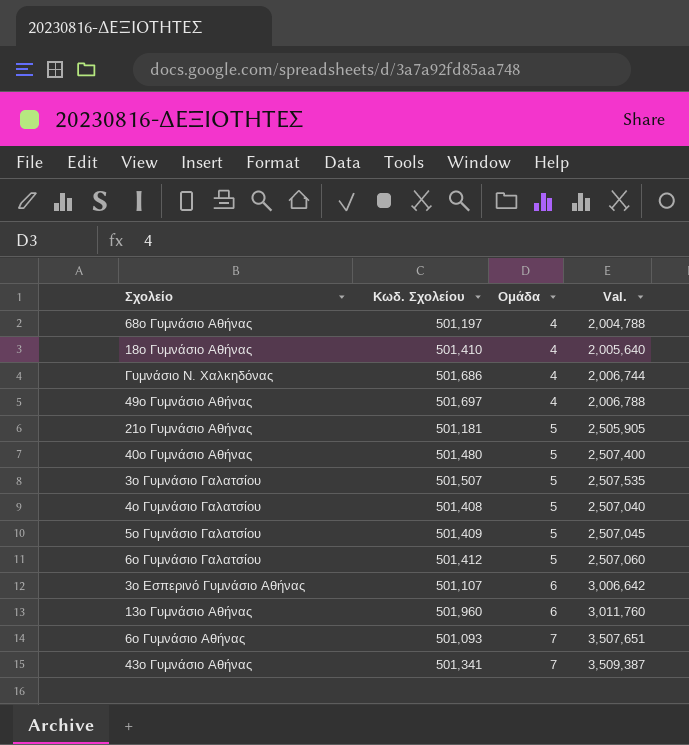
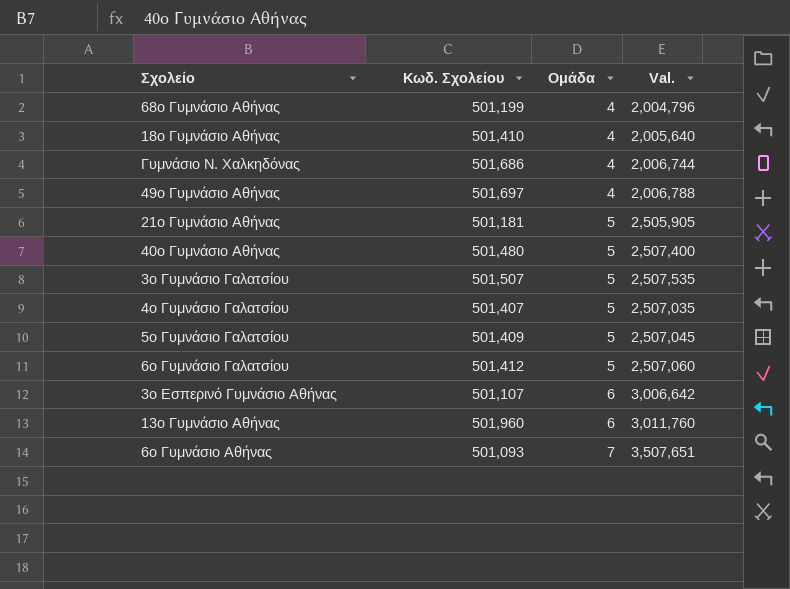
row 43ο Γυμνάσιο Αθήνας: 501,341 | 7 | 3,509,387 -> none
68ο Γυμνάσιο Αθήνας | Κωδ. Σχολείου: 501,197 -> 501,199
68ο Γυμνάσιο Αθήνας | Val.: 2,004,788 -> 2,004,796
4ο Γυμνάσιο Γαλατσίου | Κωδ. Σχολείου: 501,408 -> 501,407
4ο Γυμνάσιο Γαλατσίου | Val.: 2,507,040 -> 2,507,035

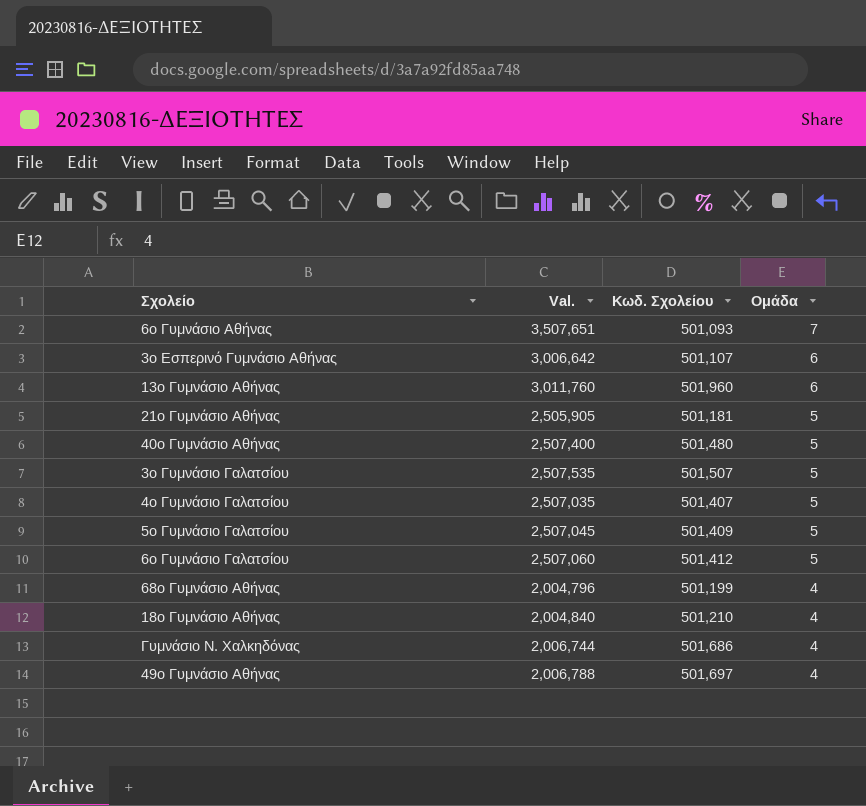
row order: Ομάδα ascending -> Ομάδα descending
column Val. | position: 4 -> 2
18ο Γυμνάσιο Αθήνας | Val.: 2,005,640 -> 2,004,840
18ο Γυμνάσιο Αθήνας | Κωδ. Σχολείου: 501,410 -> 501,210

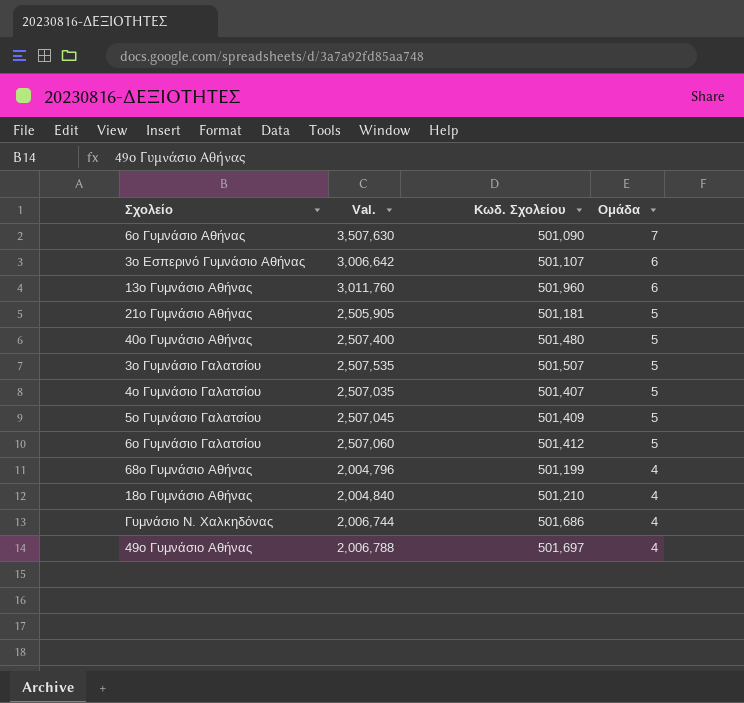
6ο Γυμνάσιο Αθήνας | Val.: 3,507,651 -> 3,507,630
6ο Γυμνάσιο Αθήνας | Κωδ. Σχολείου: 501,093 -> 501,090

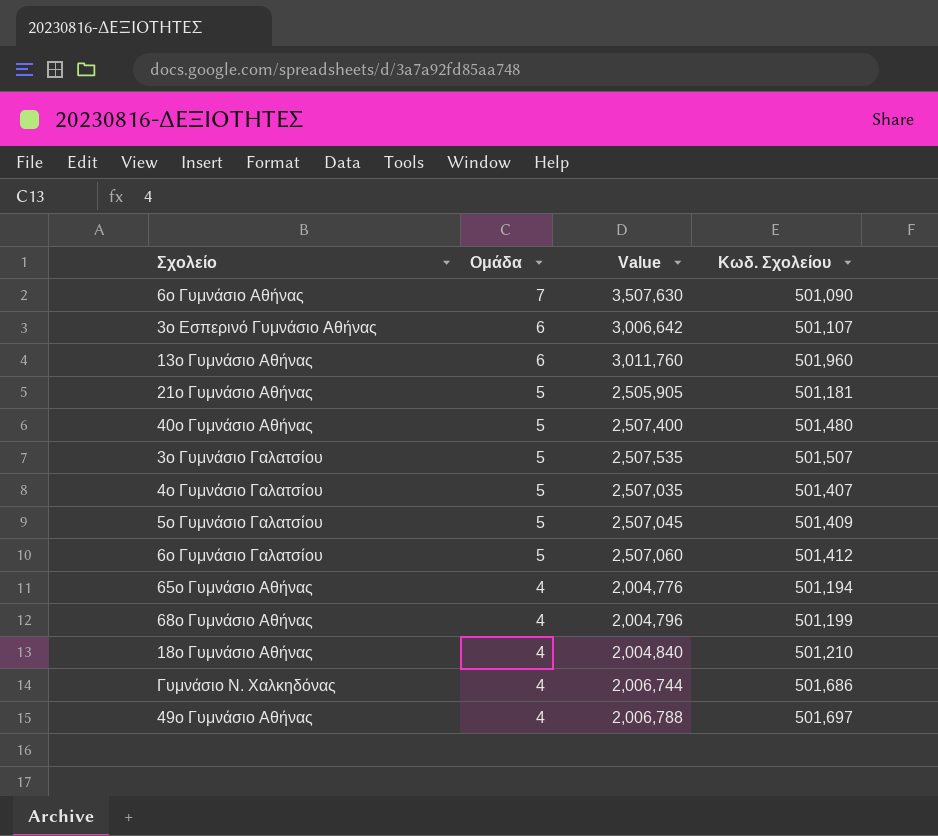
column Ομάδα | position: 4 -> 2
column name: Val. -> Value
row 65ο Γυμνάσιο Αθήνας: none -> 4 | 2,004,776 | 501,194

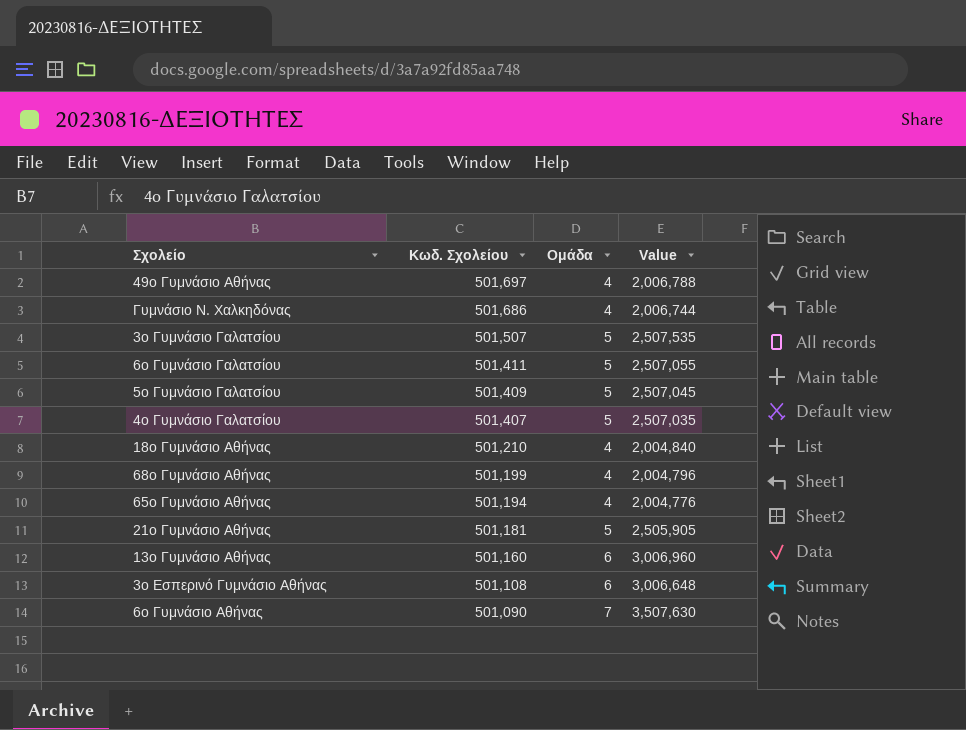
row order: Ομάδα descending -> Κωδ. Σχολείου descending
column Κωδ. Σχολείου | position: 4 -> 2
row 40ο Γυμνάσιο Αθήνας: 5 | 2,507,400 | 501,480 -> none
6ο Γυμνάσιο Γαλατσίου | Κωδ. Σχολείου: 501,412 -> 501,411
6ο Γυμνάσιο Γαλατσίου | Value: 2,507,060 -> 2,507,055
13ο Γυμνάσιο Αθήνας | Κωδ. Σχολείου: 501,960 -> 501,160
13ο Γυμνάσιο Αθήνας | Value: 3,011,760 -> 3,006,960
3ο Εσπερινό Γυμνάσιο Αθήνας | Κωδ. Σχολείου: 501,107 -> 501,108
3ο Εσπερινό Γυμνάσιο Αθήνας | Value: 3,006,642 -> 3,006,648

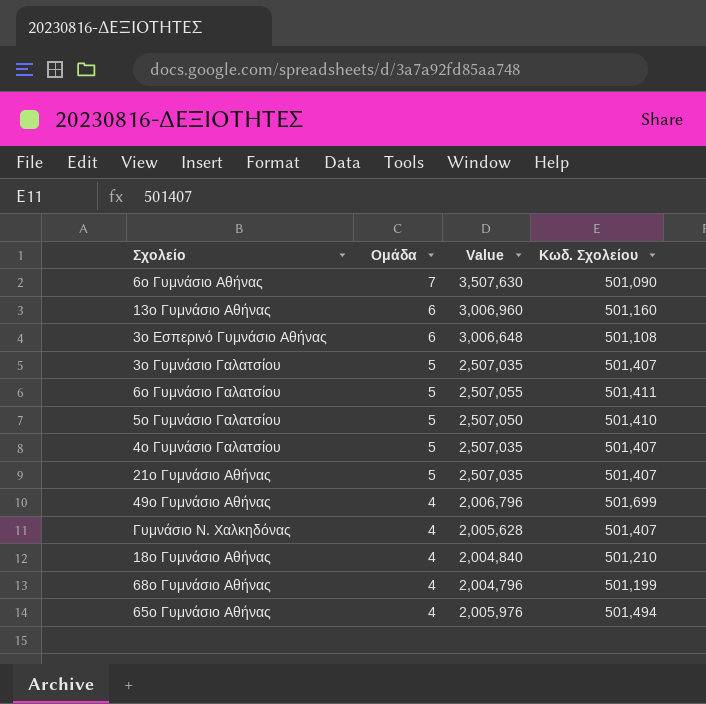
row order: Κωδ. Σχολείου descending -> Ομάδα descending
column Κωδ. Σχολείου | position: 2 -> 4
3ο Γυμνάσιο Γαλατσίου | Value: 2,507,535 -> 2,507,035
3ο Γυμνάσιο Γαλατσίου | Κωδ. Σχολείου: 501,507 -> 501,407
5ο Γυμνάσιο Γαλατσίου | Value: 2,507,045 -> 2,507,050
5ο Γυμνάσιο Γαλατσίου | Κωδ. Σχολείου: 501,409 -> 501,410
21ο Γυμνάσιο Αθήνας | Value: 2,505,905 -> 2,507,035
21ο Γυμνάσιο Αθήνας | Κωδ. Σχολείου: 501,181 -> 501,407
49ο Γυμνάσιο Αθήνας | Value: 2,006,788 -> 2,006,796
49ο Γυμνάσιο Αθήνας | Κωδ. Σχολείου: 501,697 -> 501,699
Γυμνάσιο Ν. Χαλκηδόνας | Value: 2,006,744 -> 2,005,628
Γυμνάσιο Ν. Χαλκηδόνας | Κωδ. Σχολείου: 501,686 -> 501,407
65ο Γυμνάσιο Αθήνας | Value: 2,004,776 -> 2,005,976
65ο Γυμνάσιο Αθήνας | Κωδ. Σχολείου: 501,194 -> 501,494

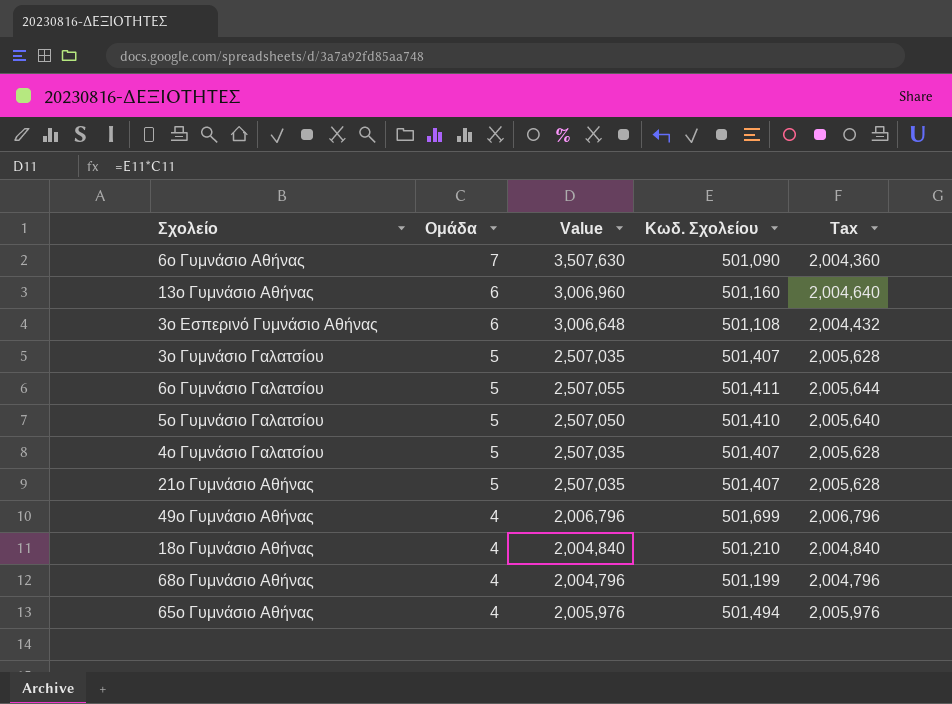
column Tax | formula: none -> [Κωδ. Σχολείου] * 4
row Γυμνάσιο Ν. Χαλκηδόνας: 4 | 2,005,628 | 501,407 -> none

